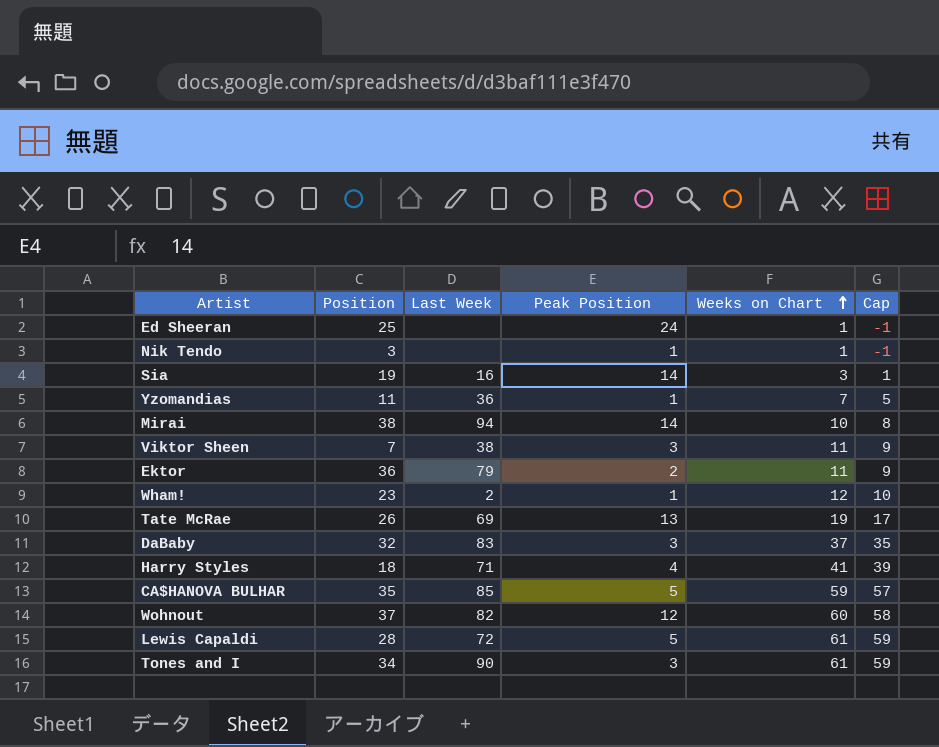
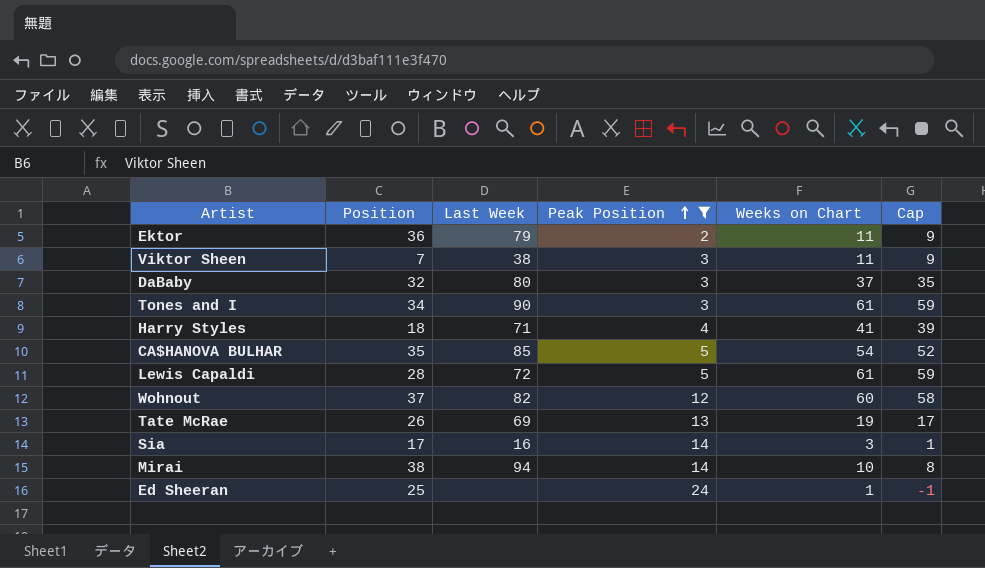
filter: none -> Peak Position != 1
row order: Weeks on Chart ascending -> Peak Position ascending
DaBaby | Last Week: 83 -> 80
CA$HANOVA BULHAR | Weeks on Chart: 59 -> 54
CA$HANOVA BULHAR | Cap: 57 -> 52
Sia | Position: 19 -> 17

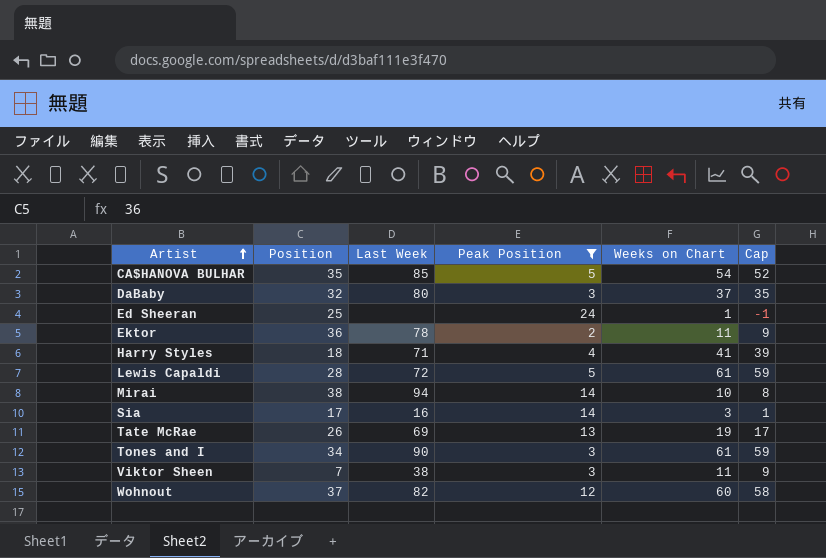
row order: Peak Position ascending -> Artist ascending
Ektor | Last Week: 79 -> 78

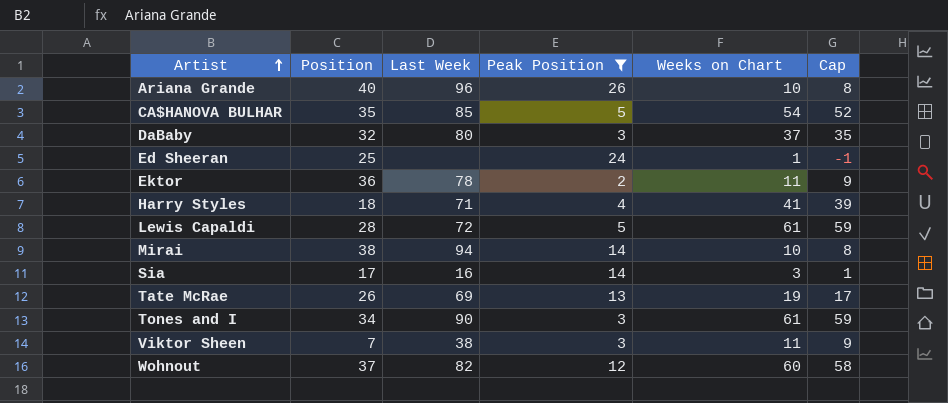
row Ariana Grande: none -> 40 | 96 | 26 | 10 | 8

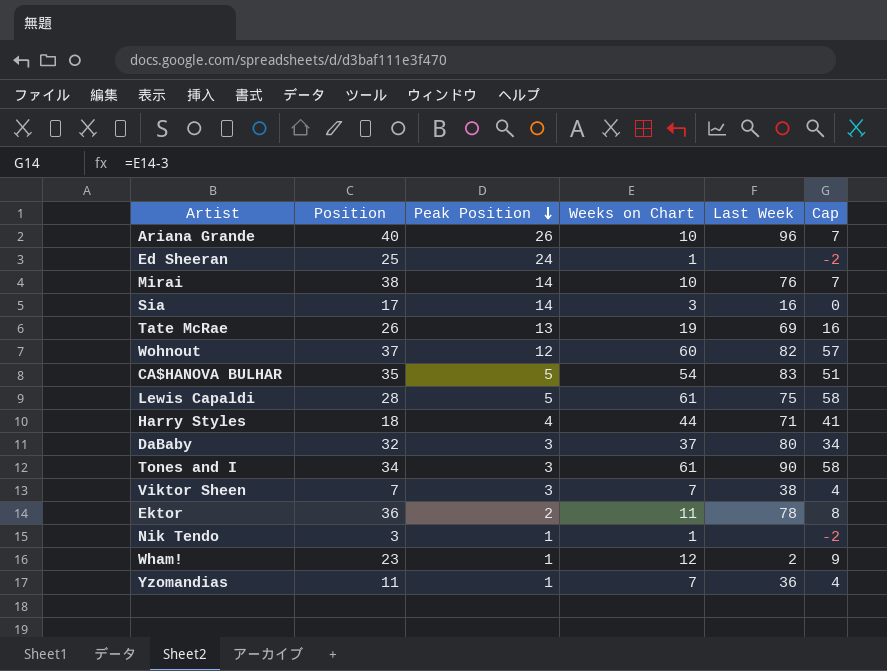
filter: Peak Position != 1 -> none
row order: Artist ascending -> Peak Position descending
column Last Week | position: 3 -> 5
column Cap | formula: [Weeks on Chart] - 2 -> [Weeks on Chart] - 3
Mirai | Last Week: 94 -> 76
CA$HANOVA BULHAR | Last Week: 85 -> 83
Lewis Capaldi | Last Week: 72 -> 75
Harry Styles | Weeks on Chart: 41 -> 44
Viktor Sheen | Weeks on Chart: 11 -> 7

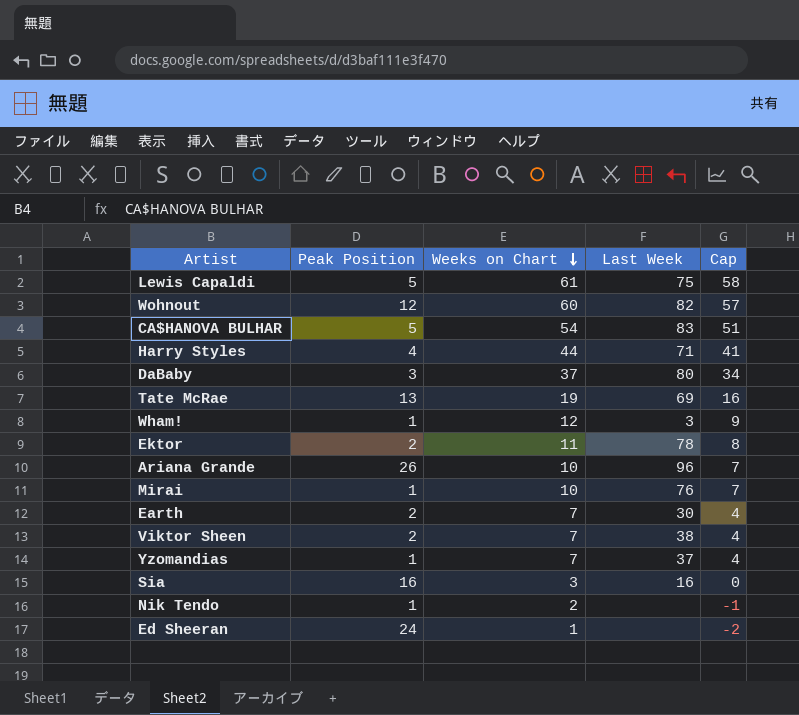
row order: Peak Position descending -> Weeks on Chart descending
column Position | position: 2 -> none
row Tones and I: 34 | 3 | 61 | 90 | 58 -> none
Wham! | Last Week: 2 -> 3
Mirai | Peak Position: 14 -> 1
row Earth: none -> 2 | 7 | 30 | 4
Viktor Sheen | Peak Position: 3 -> 2
Yzomandias | Last Week: 36 -> 37
Sia | Peak Position: 14 -> 16
Nik Tendo | Weeks on Chart: 1 -> 2
Nik Tendo | Cap: -2 -> -1

